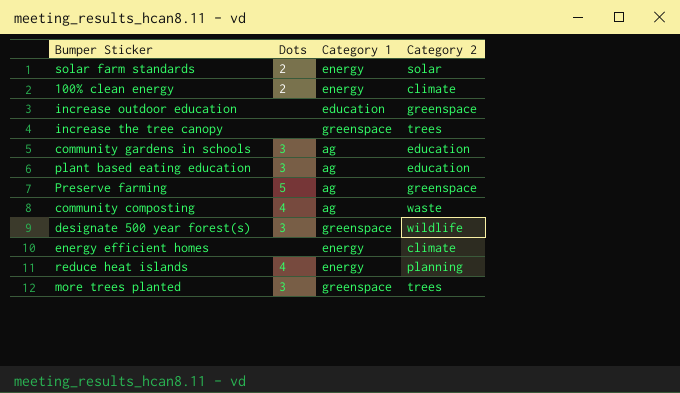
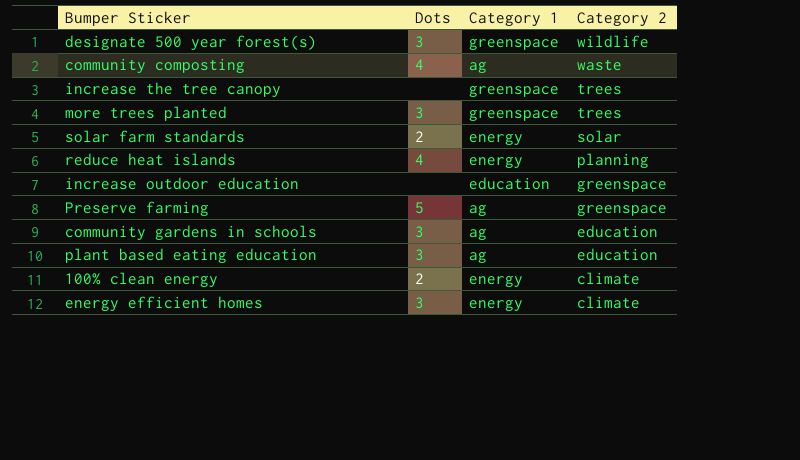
row order: none -> Category 2 descending
energy efficient homes | Dots: none -> 3

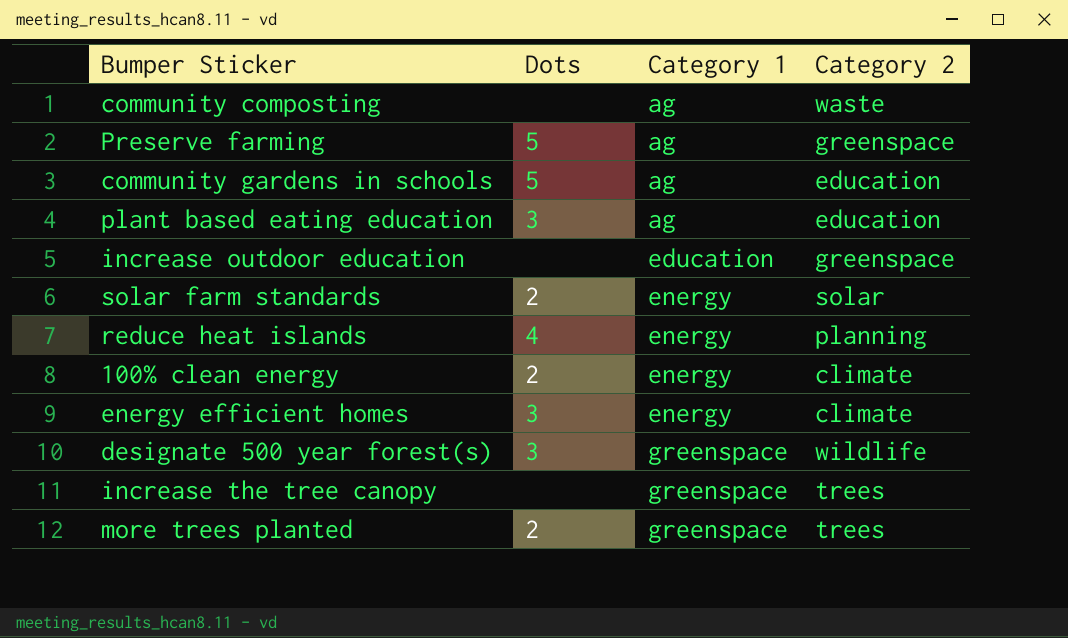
row order: Category 2 descending -> Category 1 ascending
community composting | Dots: 4 -> none
community gardens in schools | Dots: 3 -> 5
more trees planted | Dots: 3 -> 2

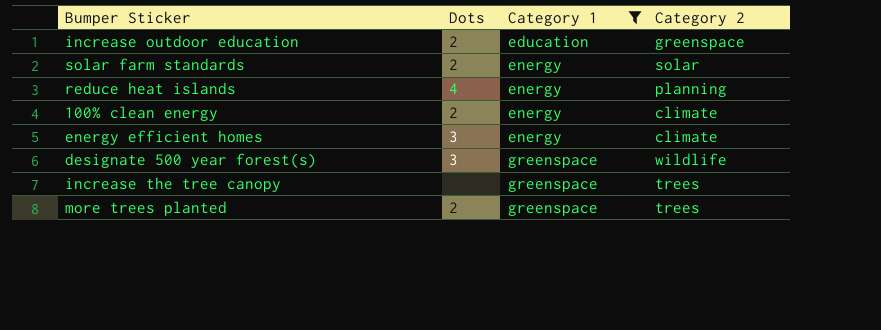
filter: none -> Category 1 != ag
increase outdoor education | Dots: none -> 2

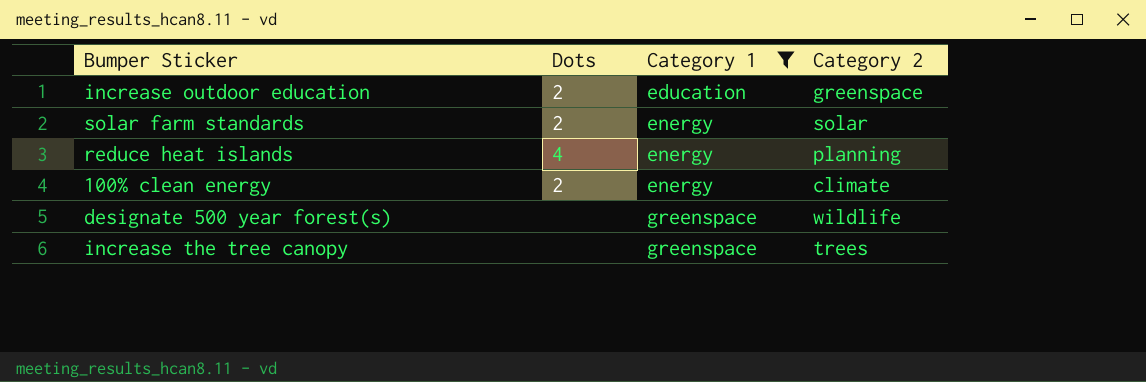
row energy efficient homes: 3 | energy | climate -> none
row more trees planted: 2 | greenspace | trees -> none
designate 500 year forest(s) | Dots: 3 -> none

